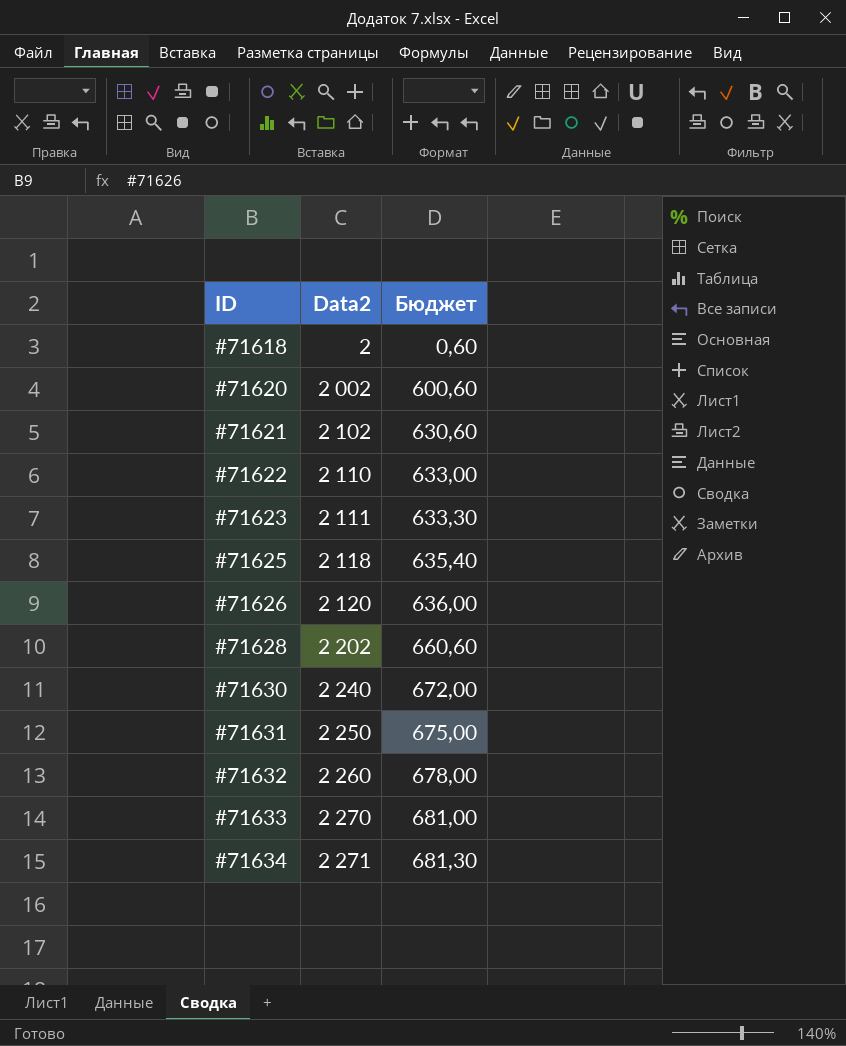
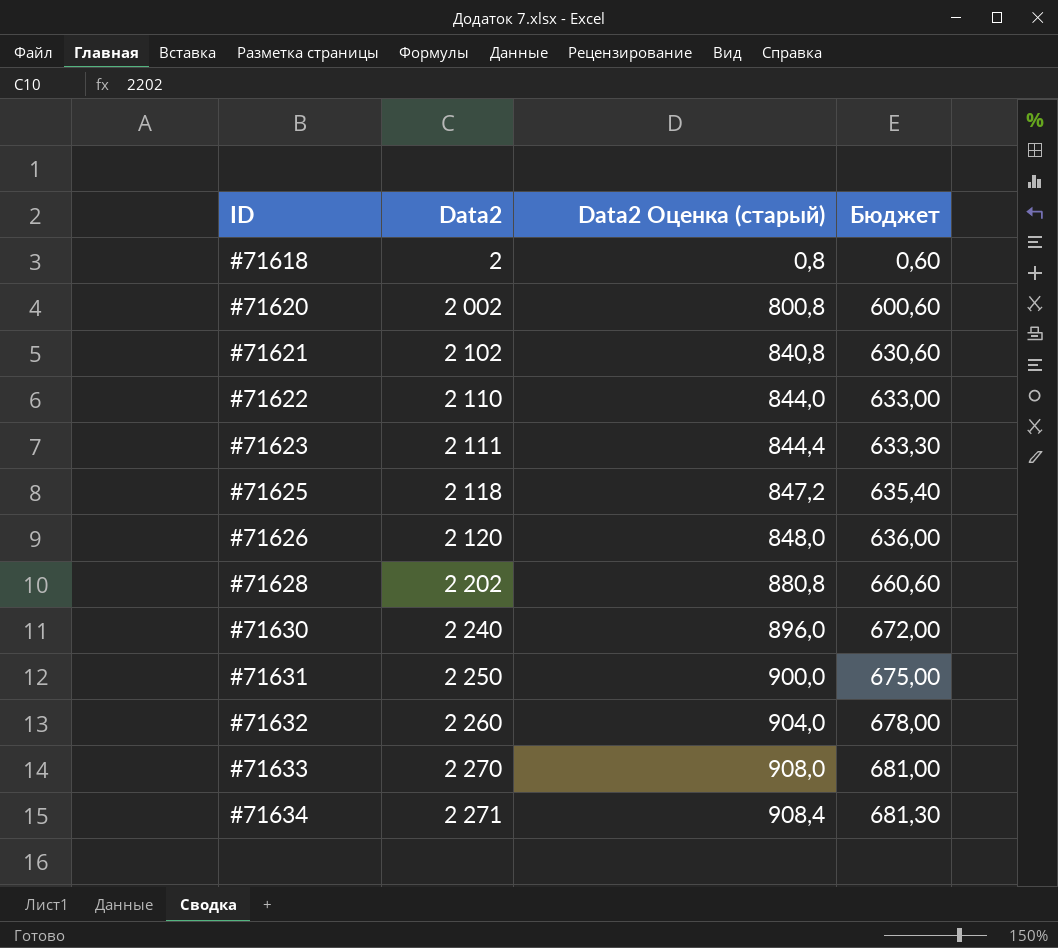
column Data2 Оценка (старый) | formula: none -> [Data2] * 0,4

